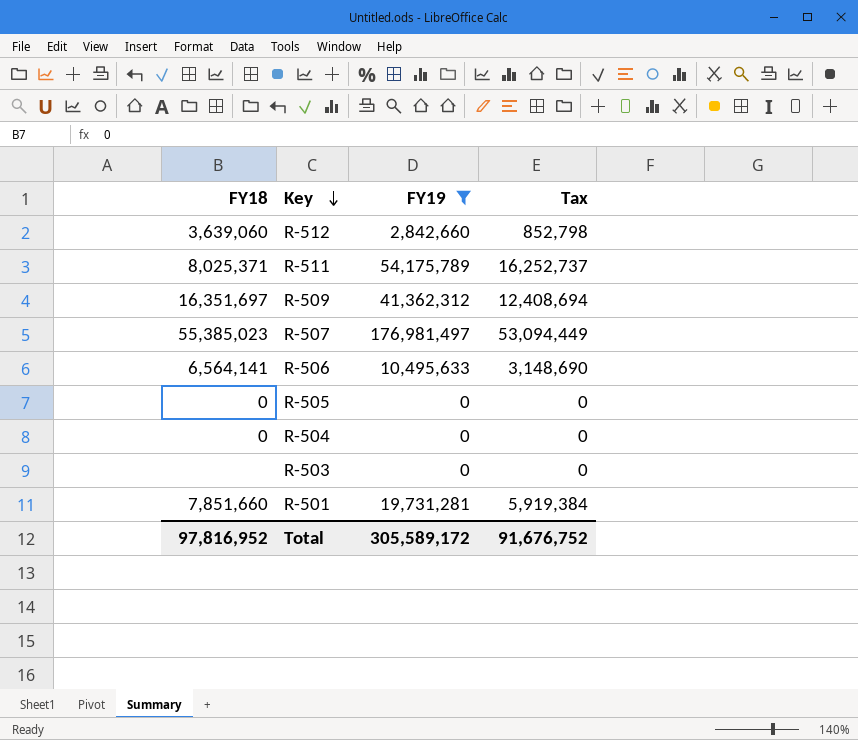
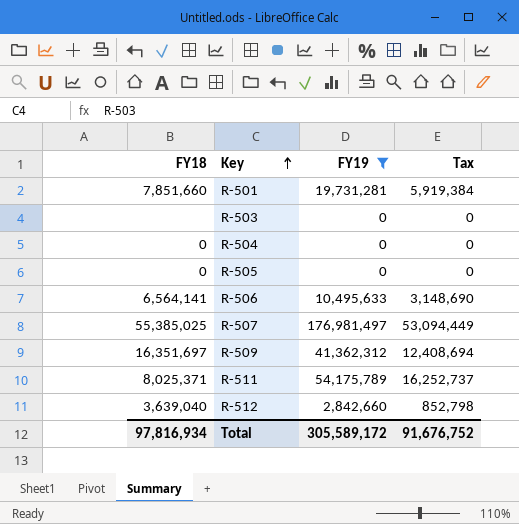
row order: Key descending -> Key ascending
R-507 | FY18: 55,385,023 -> 55,385,025
R-512 | FY18: 3,639,060 -> 3,639,040
Total | FY18: 97,816,952 -> 97,816,934

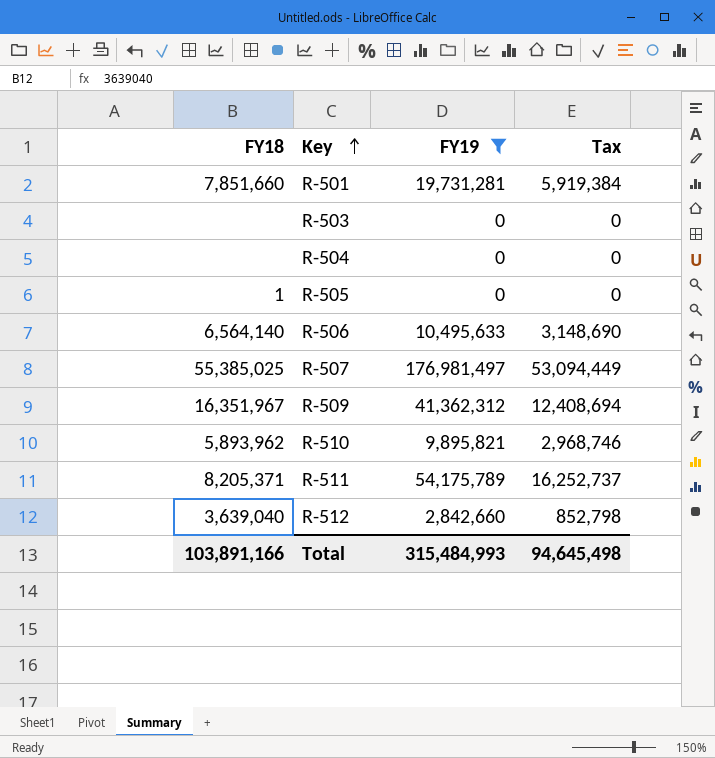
R-504 | FY18: 0 -> none
R-505 | FY18: 0 -> 1
R-506 | FY18: 6,564,141 -> 6,564,140
R-509 | FY18: 16,351,697 -> 16,351,967
row R-510: none -> 5,893,962 | 9,895,821 | 2,968,746
R-511 | FY18: 8,025,371 -> 8,205,371
Total | FY18: 97,816,934 -> 103,891,166
Total | FY19: 305,589,172 -> 315,484,993
Total | Tax: 91,676,752 -> 94,645,498

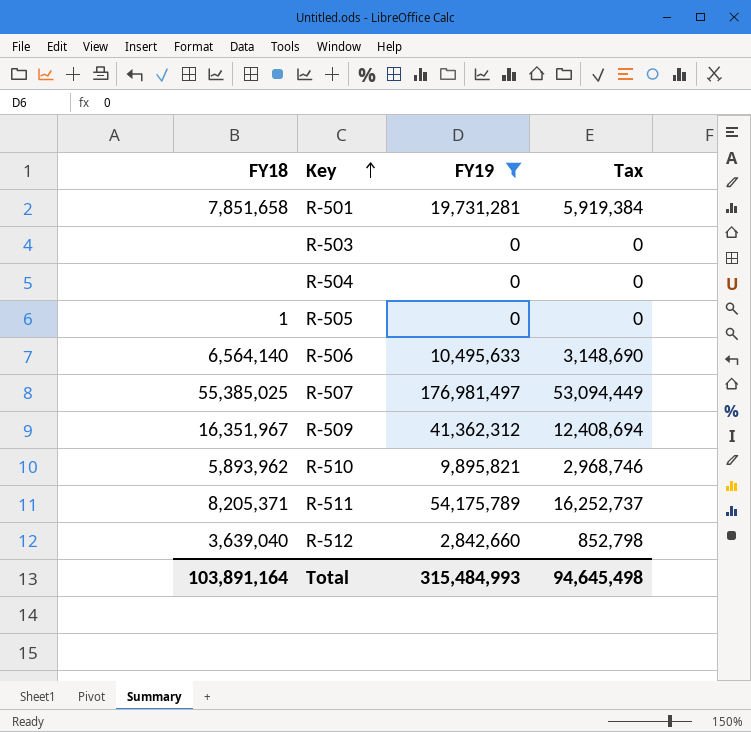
R-501 | FY18: 7,851,660 -> 7,851,658
Total | FY18: 103,891,166 -> 103,891,164

